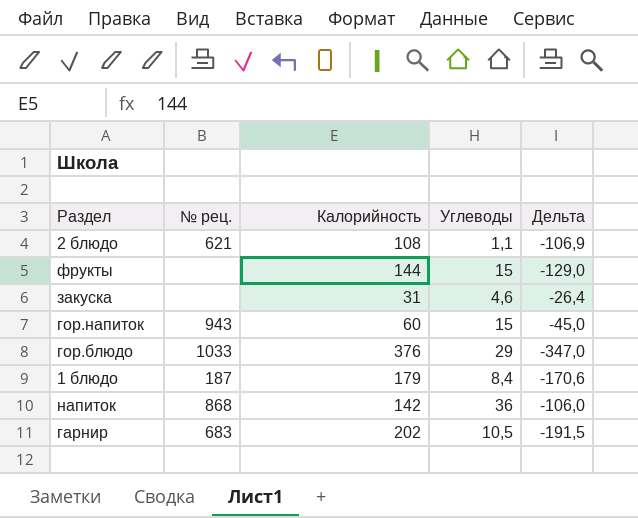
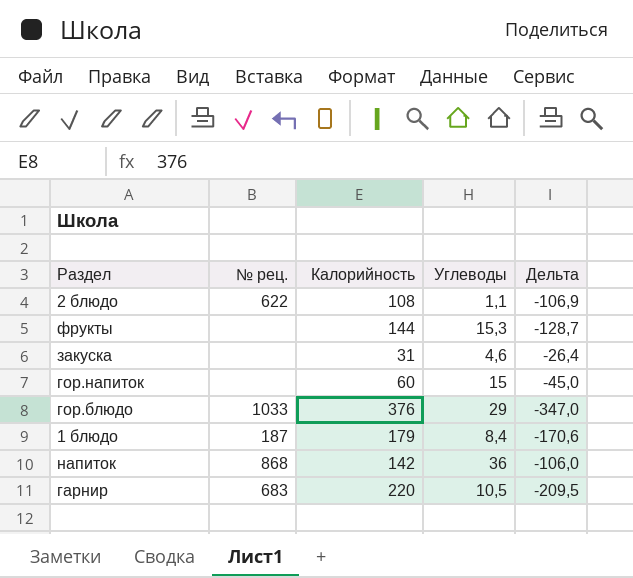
2 блюдо | № рец.: 621 -> 622
фрукты | Углеводы: 15 -> 15,3
фрукты | Дельта: -129,0 -> -128,7
гор.напиток | № рец.: 943 -> none
гарнир | Калорийность: 202 -> 220
гарнир | Дельта: -191,5 -> -209,5

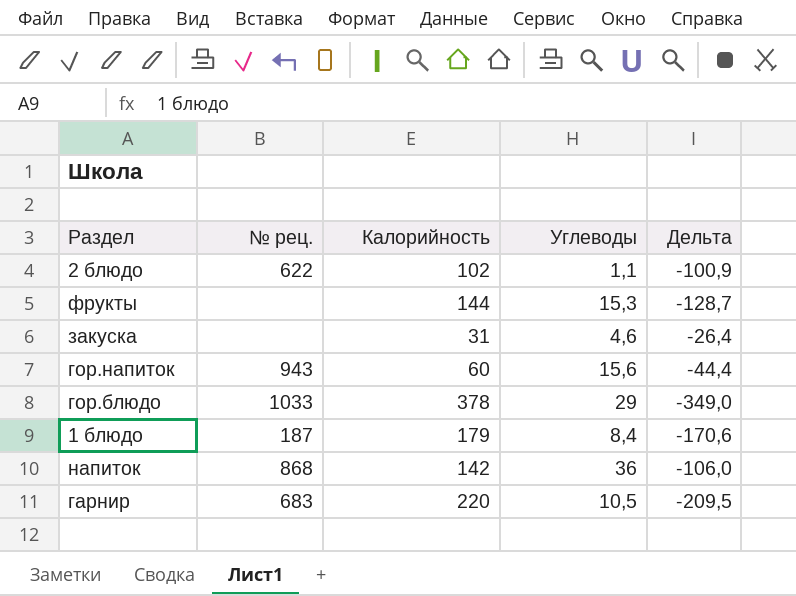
2 блюдо | Калорийность: 108 -> 102
2 блюдо | Дельта: -106,9 -> -100,9
гор.напиток | № рец.: none -> 943
гор.напиток | Углеводы: 15 -> 15,6
гор.напиток | Дельта: -45,0 -> -44,4
гор.блюдо | Калорийность: 376 -> 378
гор.блюдо | Дельта: -347,0 -> -349,0

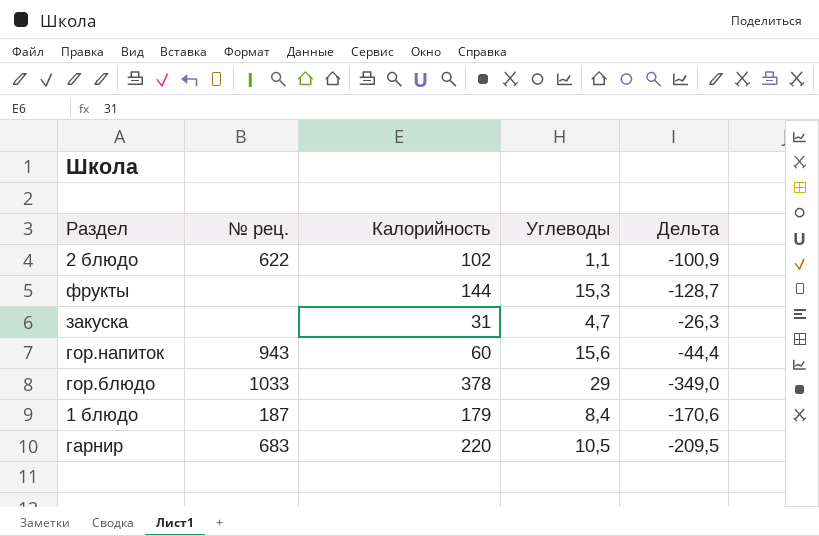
row напиток: 868 | 142 | 36 | -106,0 -> none
закуска | Углеводы: 4,6 -> 4,7
закуска | Дельта: -26,4 -> -26,3

